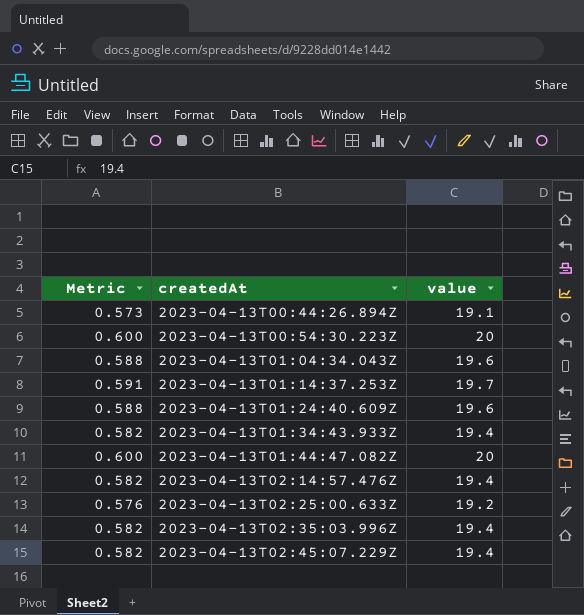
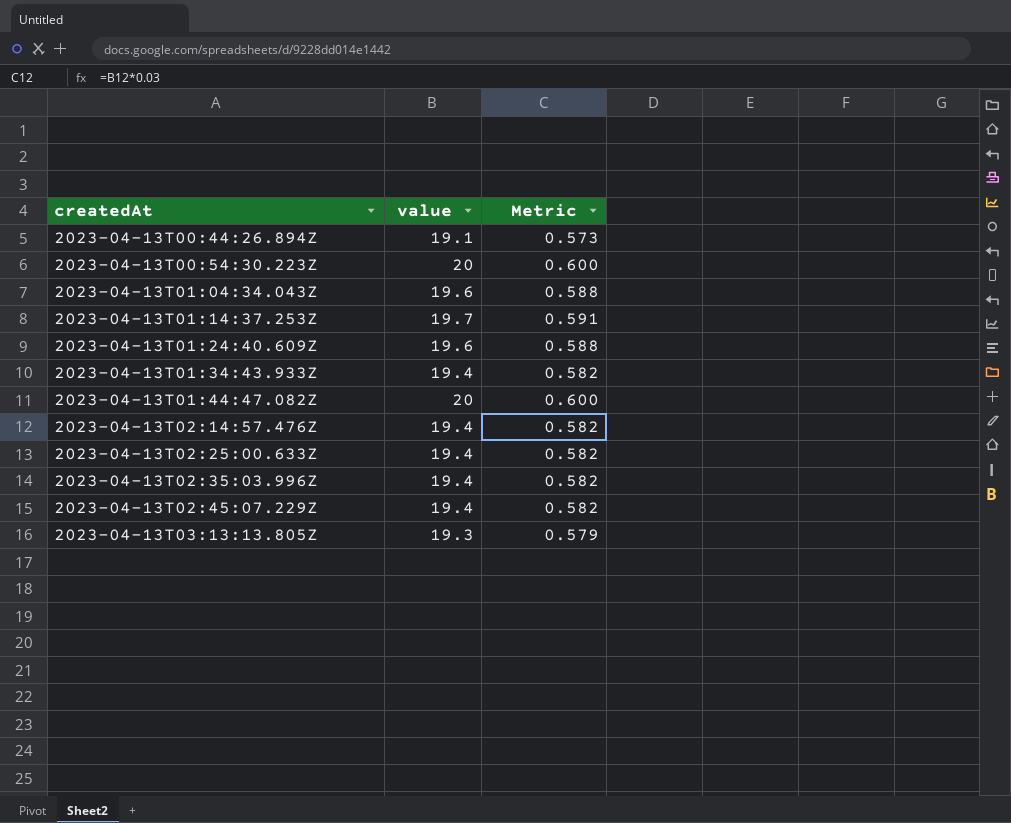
column Metric | position: 1 -> 3
2023-04-13T02:25:00.633Z | value: 19.2 -> 19.4
2023-04-13T02:25:00.633Z | Metric: 0.576 -> 0.582
row 2023-04-13T03:13:13.805Z: none -> 19.3 | 0.579

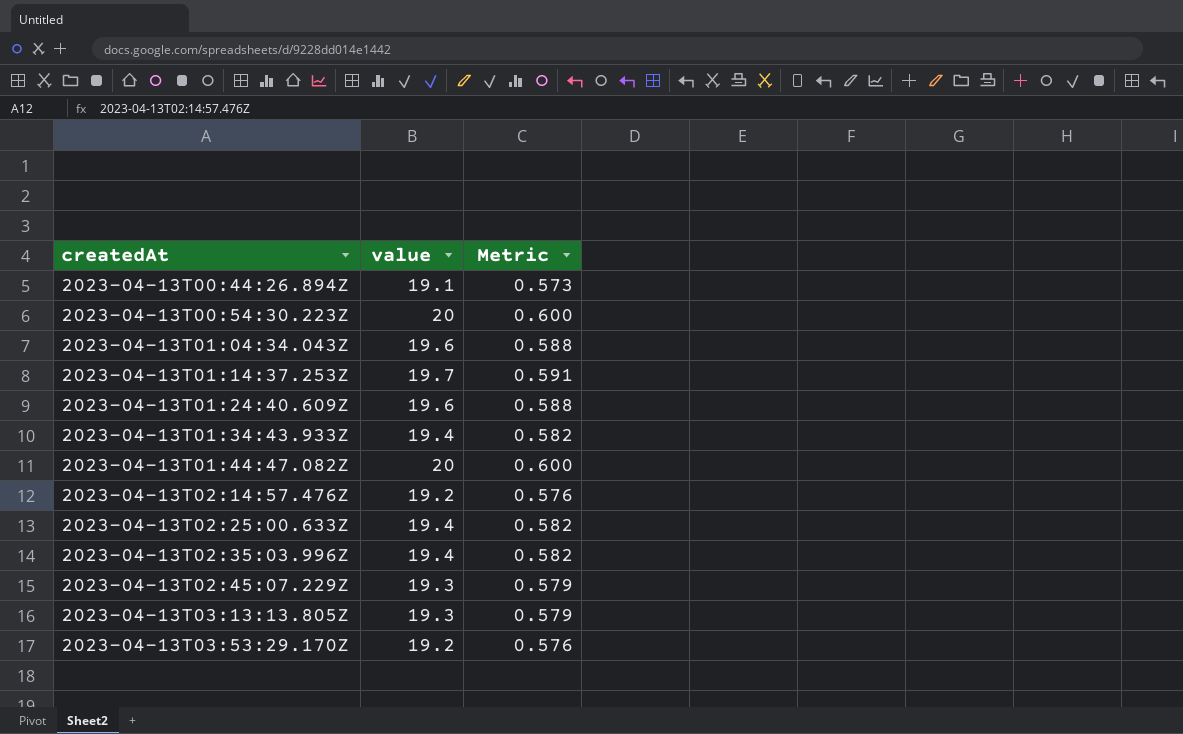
2023-04-13T02:14:57.476Z | value: 19.4 -> 19.2
2023-04-13T02:14:57.476Z | Metric: 0.582 -> 0.576
2023-04-13T02:45:07.229Z | value: 19.4 -> 19.3
2023-04-13T02:45:07.229Z | Metric: 0.582 -> 0.579
row 2023-04-13T03:53:29.170Z: none -> 19.2 | 0.576

